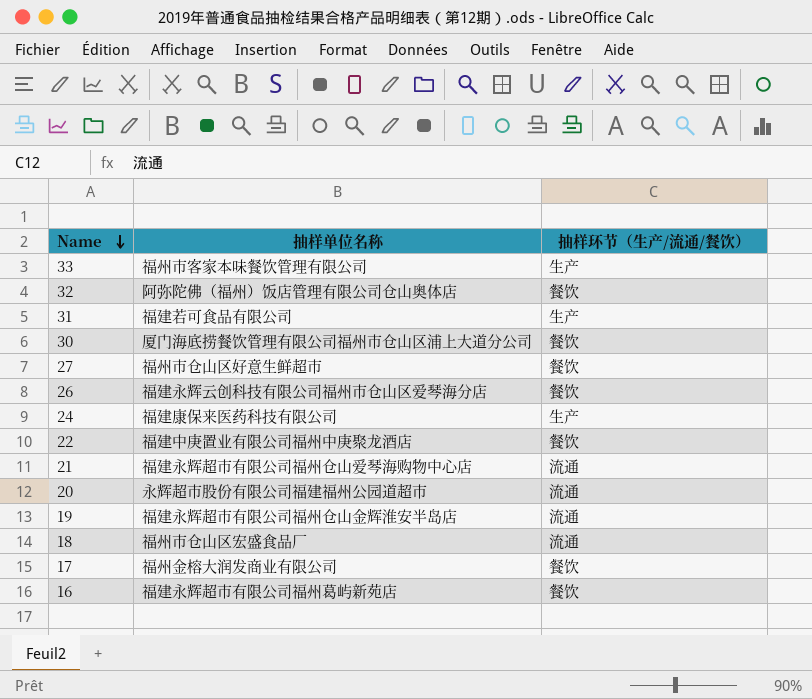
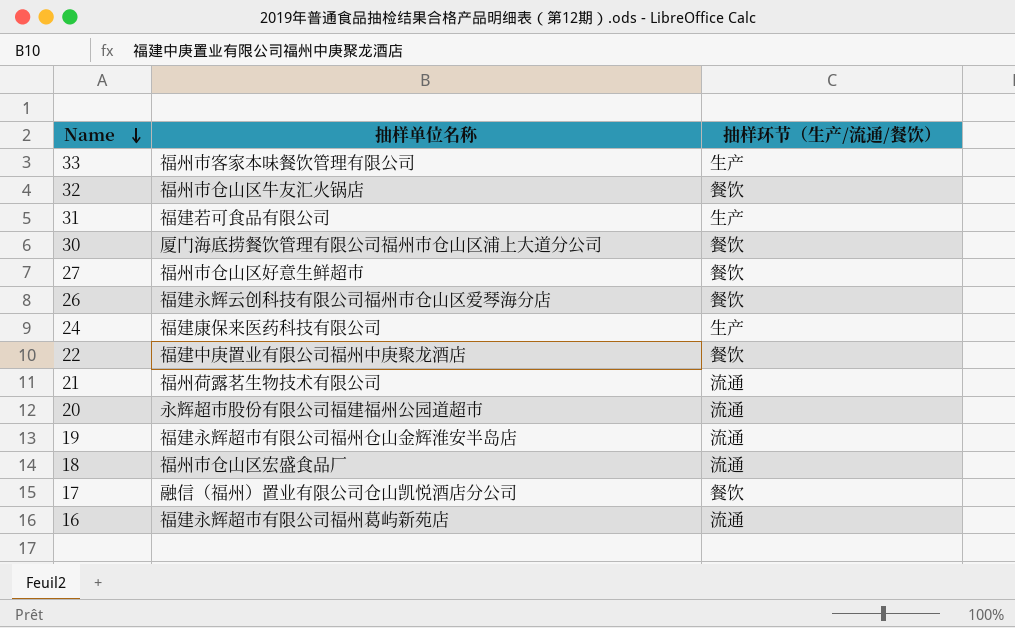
32 | 抽样单位名称: 阿弥陀佛（福州）饭店管理有限公司仓山奥体店 -> 福州市仓山区牛友汇火锅店
21 | 抽样单位名称: 福建永辉超市有限公司福州仓山爱琴海购物中心店 -> 福州荷露茗生物技术有限公司
17 | 抽样单位名称: 福州金榕大润发商业有限公司 -> 融信（福州）置业有限公司仓山凯悦酒店分公司
16 | 抽样环节（生产/流通/餐饮）: 餐饮 -> 流通

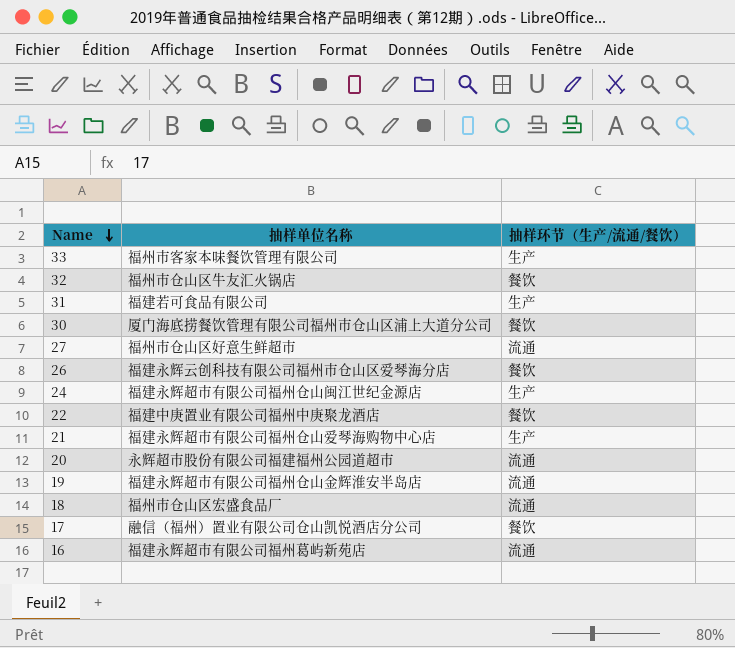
27 | 抽样环节（生产/流通/餐饮）: 餐饮 -> 流通
24 | 抽样单位名称: 福建康保来医药科技有限公司 -> 福建永辉超市有限公司福州仓山闽江世纪金源店
21 | 抽样单位名称: 福州荷露茗生物技术有限公司 -> 福建永辉超市有限公司福州仓山爱琴海购物中心店
21 | 抽样环节（生产/流通/餐饮）: 流通 -> 生产

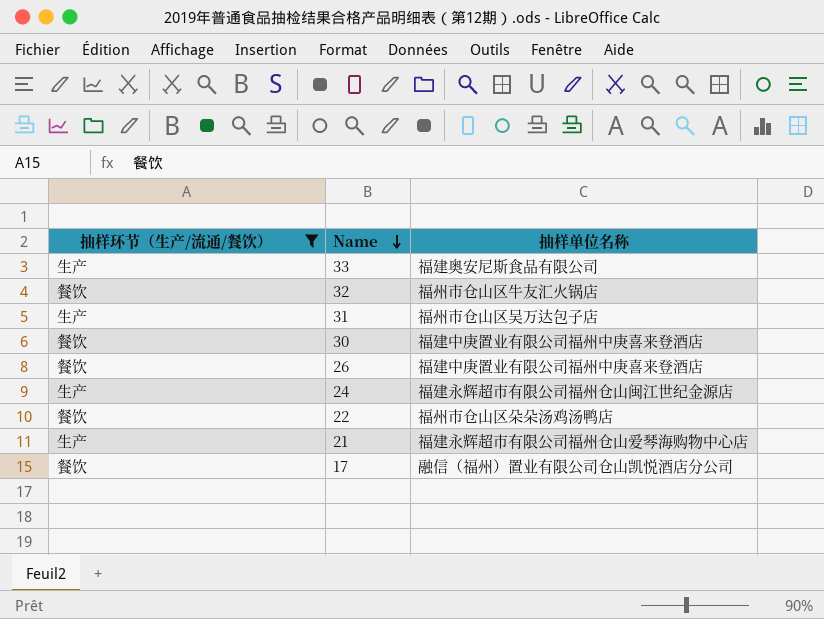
filter: none -> 抽样环节（生产/流通/餐饮） != 流通
column 抽样环节（生产/流通/餐饮） | position: 3 -> 1
33 | 抽样单位名称: 福州市客家本味餐饮管理有限公司 -> 福建奥安尼斯食品有限公司
31 | 抽样单位名称: 福建若可食品有限公司 -> 福州市仓山区吴万达包子店
30 | 抽样单位名称: 厦门海底捞餐饮管理有限公司福州市仓山区浦上大道分公司 -> 福建中庚置业有限公司福州中庚喜来登酒店
26 | 抽样单位名称: 福建永辉云创科技有限公司福州市仓山区爱琴海分店 -> 福建中庚置业有限公司福州中庚喜来登酒店
22 | 抽样单位名称: 福建中庚置业有限公司福州中庚聚龙酒店 -> 福州市仓山区朵朵汤鸡汤鸭店

